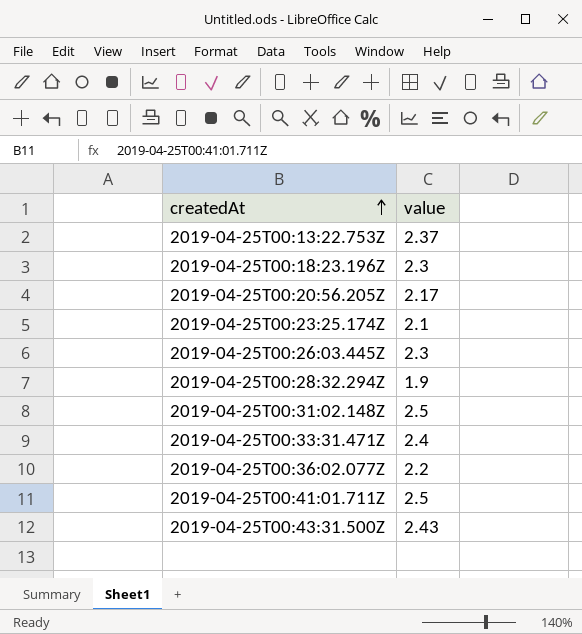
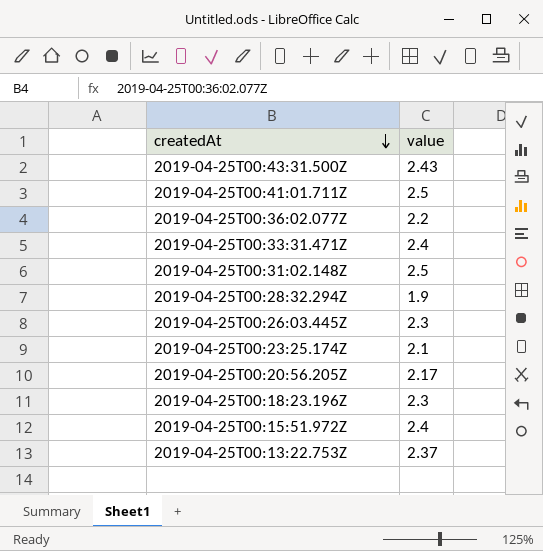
row order: createdAt ascending -> createdAt descending
row 2019-04-25T00:15:51.972Z: none -> 2.4

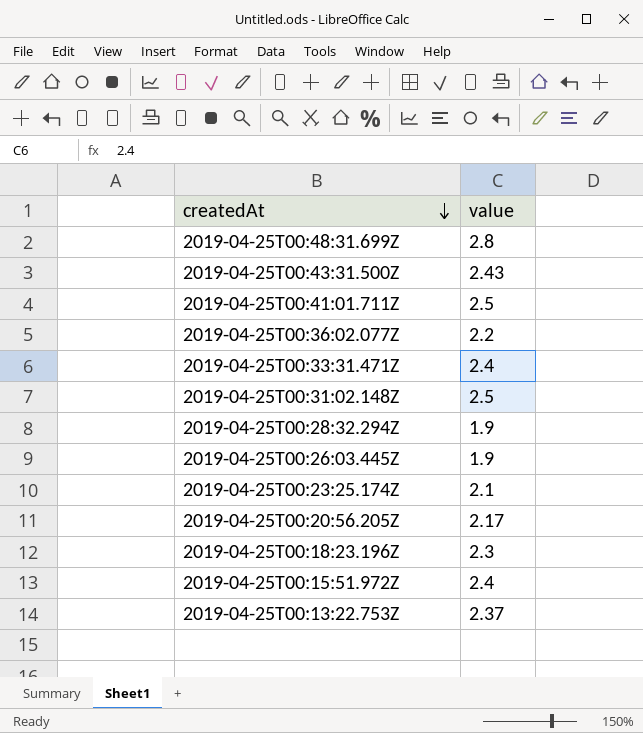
row 2019-04-25T00:48:31.699Z: none -> 2.8
2019-04-25T00:26:03.445Z | value: 2.3 -> 1.9

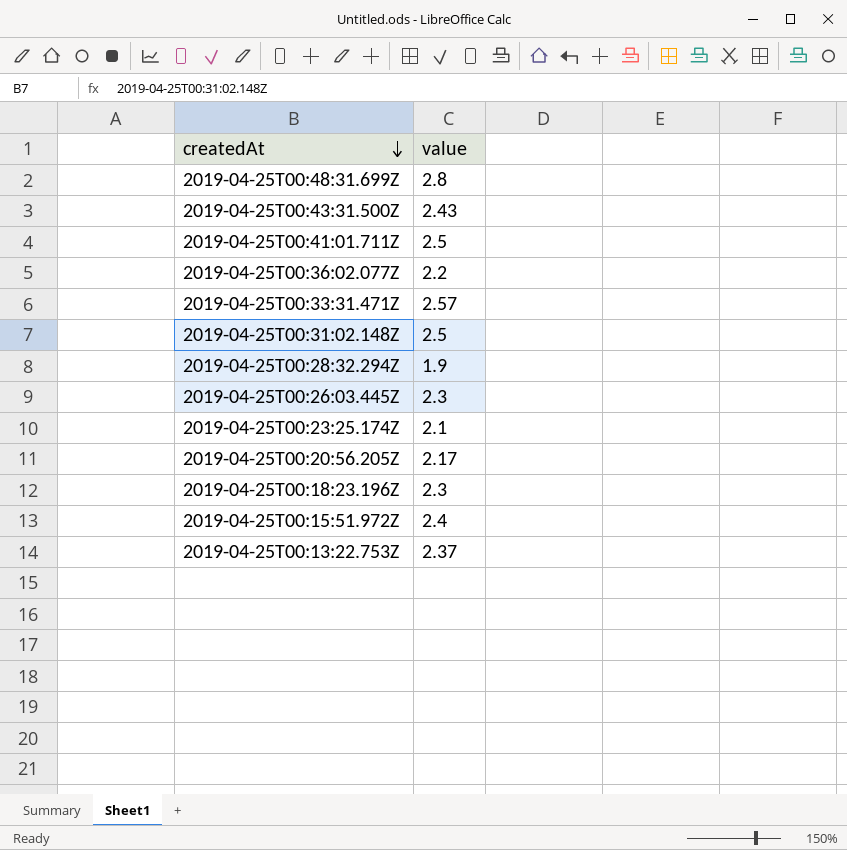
2019-04-25T00:33:31.471Z | value: 2.4 -> 2.57
2019-04-25T00:26:03.445Z | value: 1.9 -> 2.3

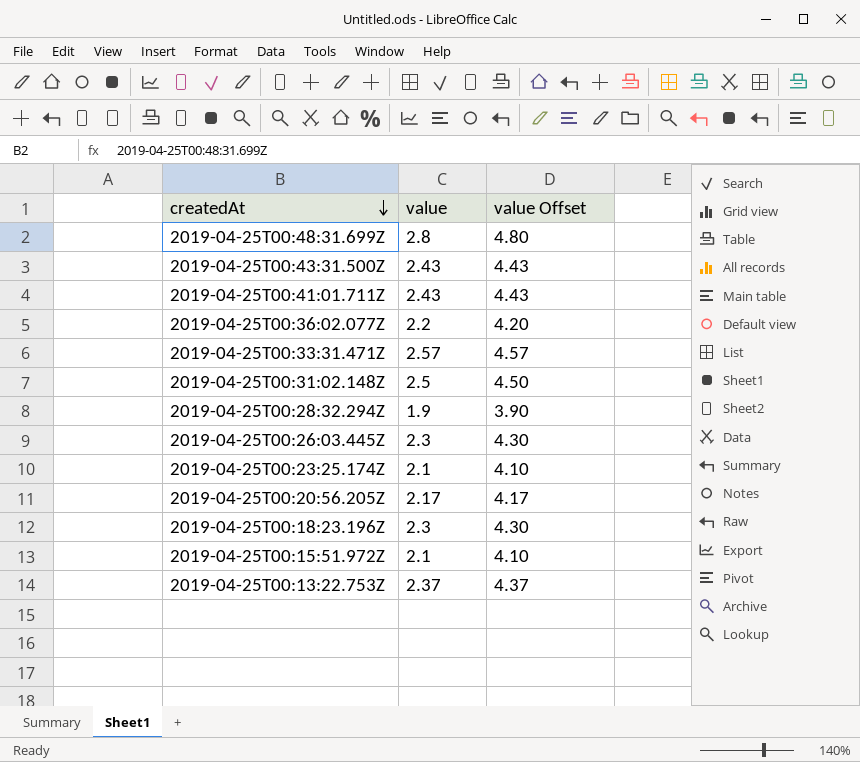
column value Offset | formula: none -> [value] + 2
2019-04-25T00:41:01.711Z | value: 2.5 -> 2.43
2019-04-25T00:15:51.972Z | value: 2.4 -> 2.1

